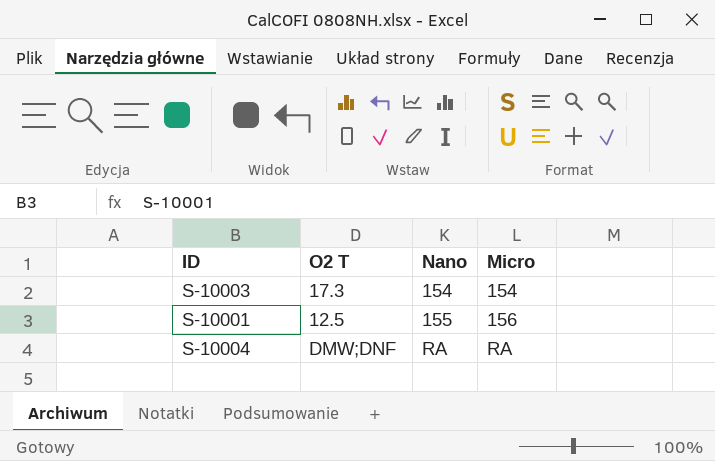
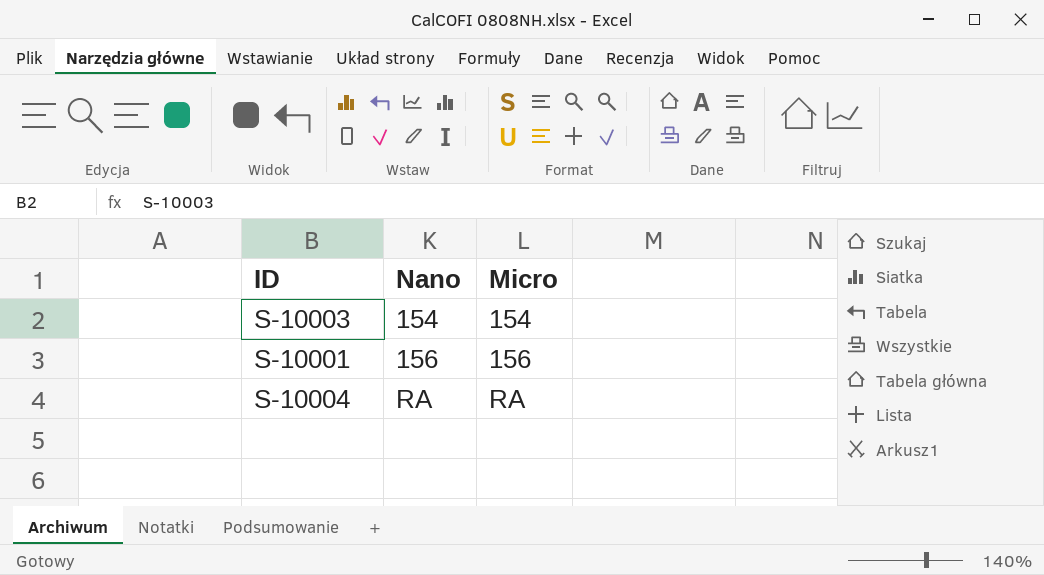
column O2 T | position: 2 -> none
S-10001 | Nano: 155 -> 156

